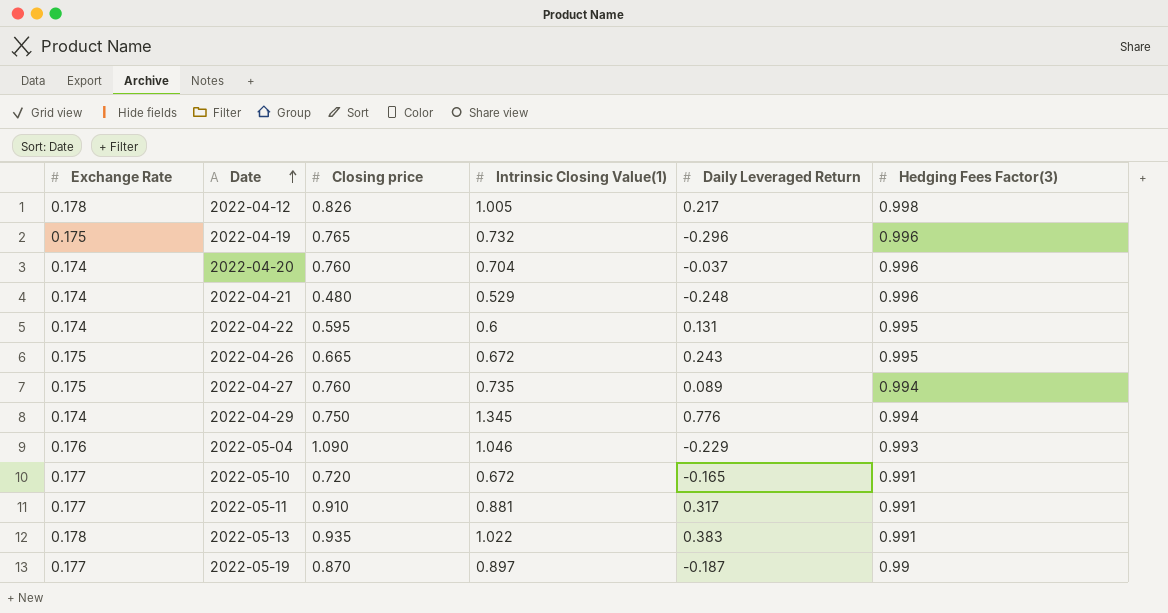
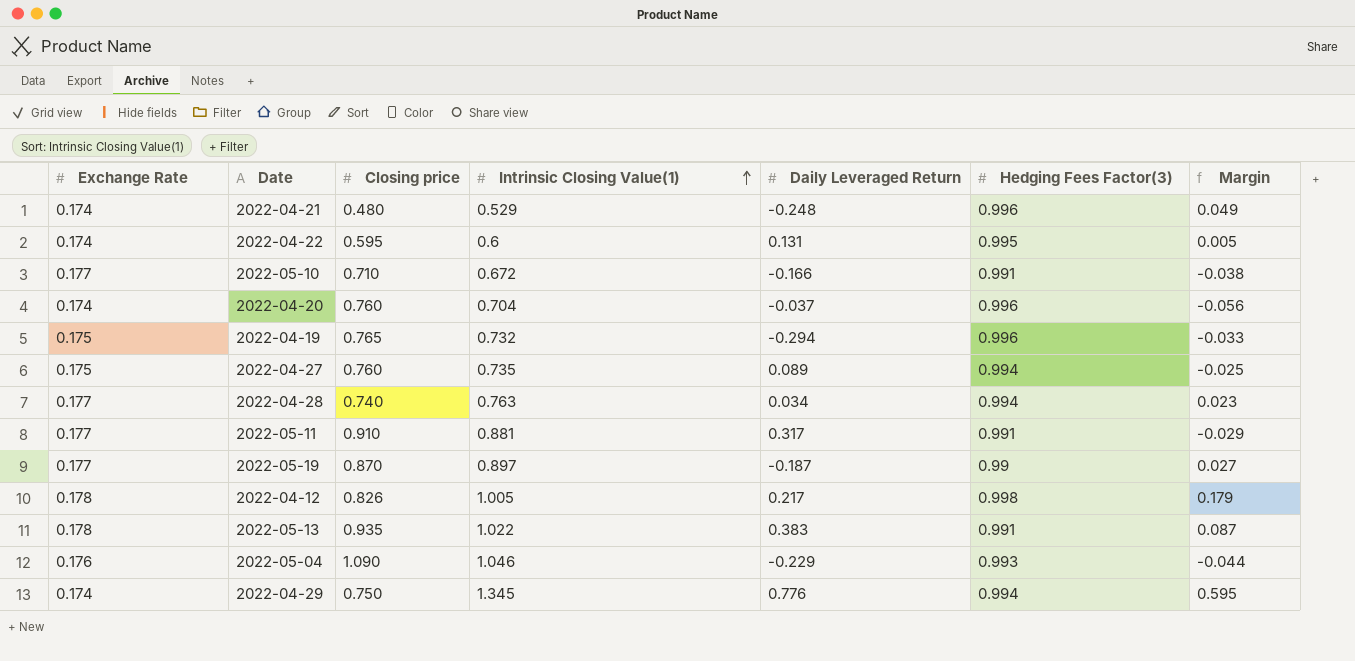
row order: Date ascending -> Intrinsic Closing Value(1) ascending
column Margin | formula: none -> [Intrinsic Closing Value(1)] - [Closing price]
row 2022-04-26: 0.175 | 0.665 | 0.672 | 0.243 | 0.995 -> none
2022-05-10 | Closing price: 0.720 -> 0.710
2022-05-10 | Daily Leveraged Return: -0.165 -> -0.166
2022-04-19 | Daily Leveraged Return: -0.296 -> -0.294
row 2022-04-28: none -> 0.177 | 0.740 | 0.763 | 0.034 | 0.994 | 0.023

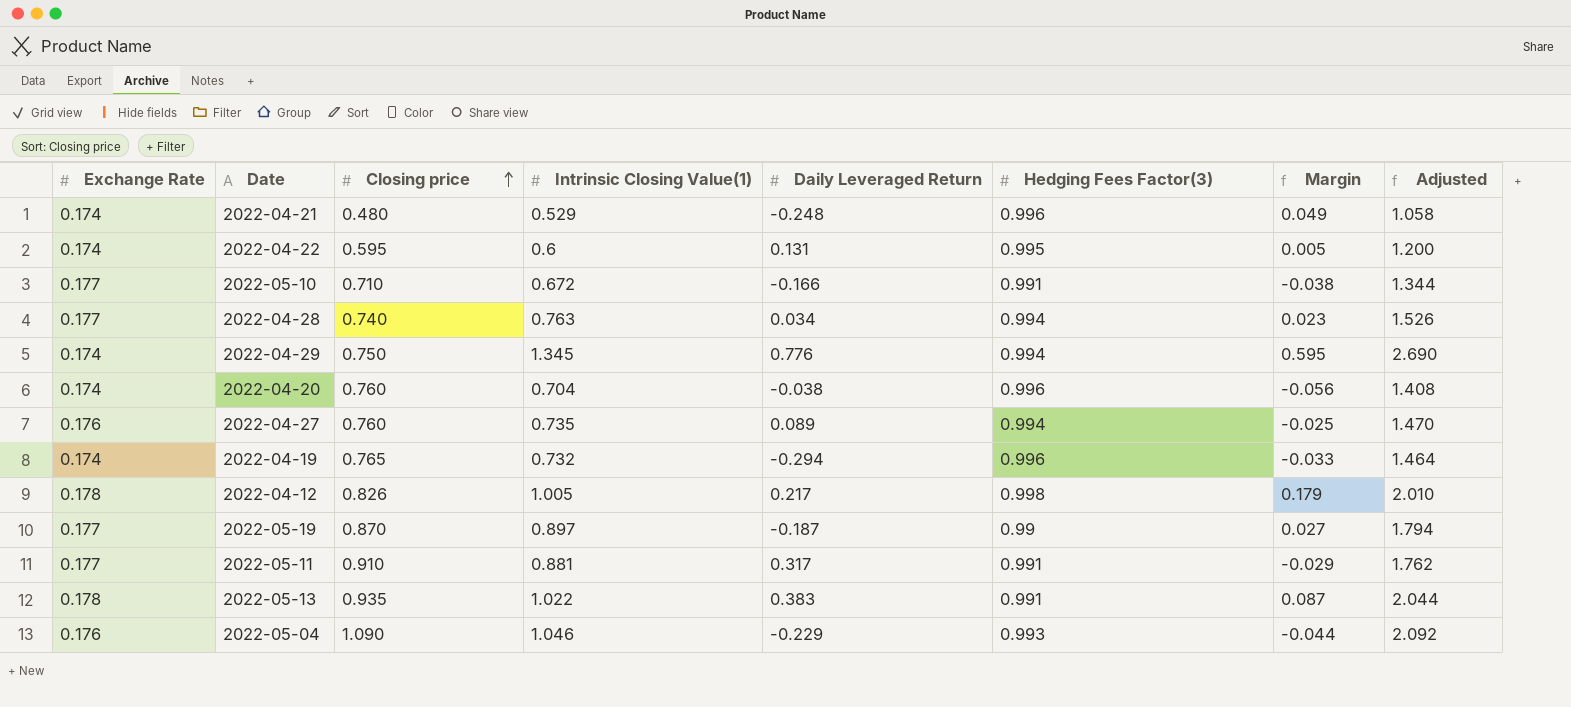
row order: Intrinsic Closing Value(1) ascending -> Closing price ascending
column Adjusted | formula: none -> [Intrinsic Closing Value(1)] * 2
2022-04-20 | Daily Leveraged Return: -0.037 -> -0.038
2022-04-27 | Exchange Rate: 0.175 -> 0.176
2022-04-19 | Exchange Rate: 0.175 -> 0.174

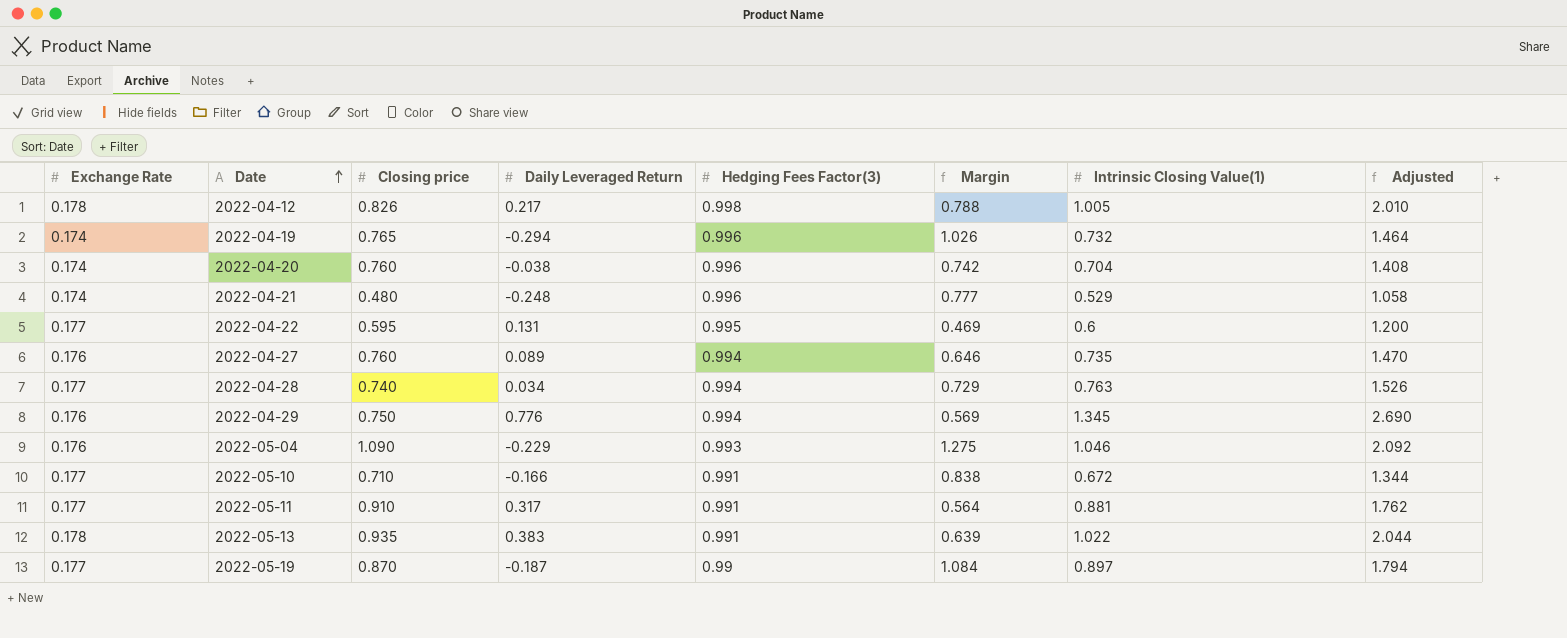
row order: Closing price ascending -> Date ascending
column Margin | formula: [Intrinsic Closing Value(1)] - [Closing price] -> [Intrinsic Closing Value(1)] - [Daily Leveraged Return]
column Intrinsic Closing Value(1) | position: 4 -> 7
2022-04-22 | Exchange Rate: 0.174 -> 0.177
2022-04-29 | Exchange Rate: 0.174 -> 0.176

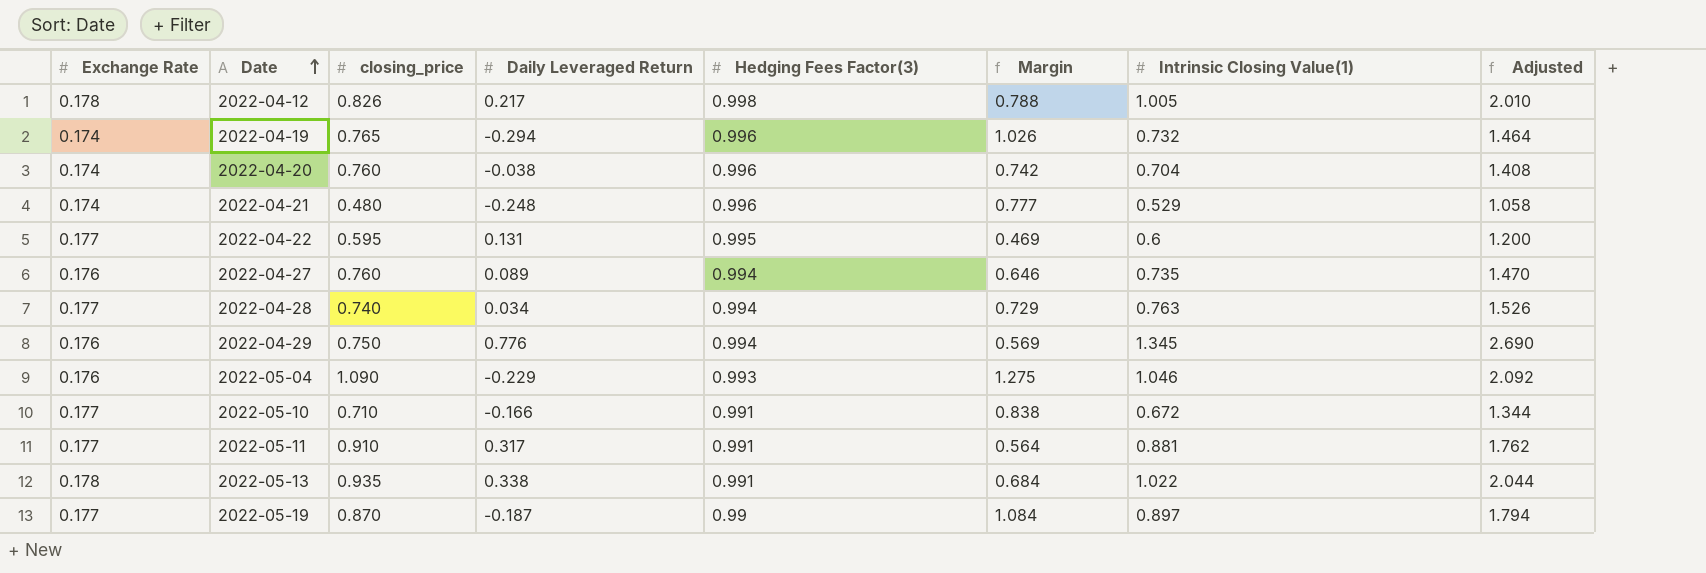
column name: Closing price -> closing_price
2022-05-13 | Daily Leveraged Return: 0.383 -> 0.338
2022-05-13 | Margin: 0.639 -> 0.684

